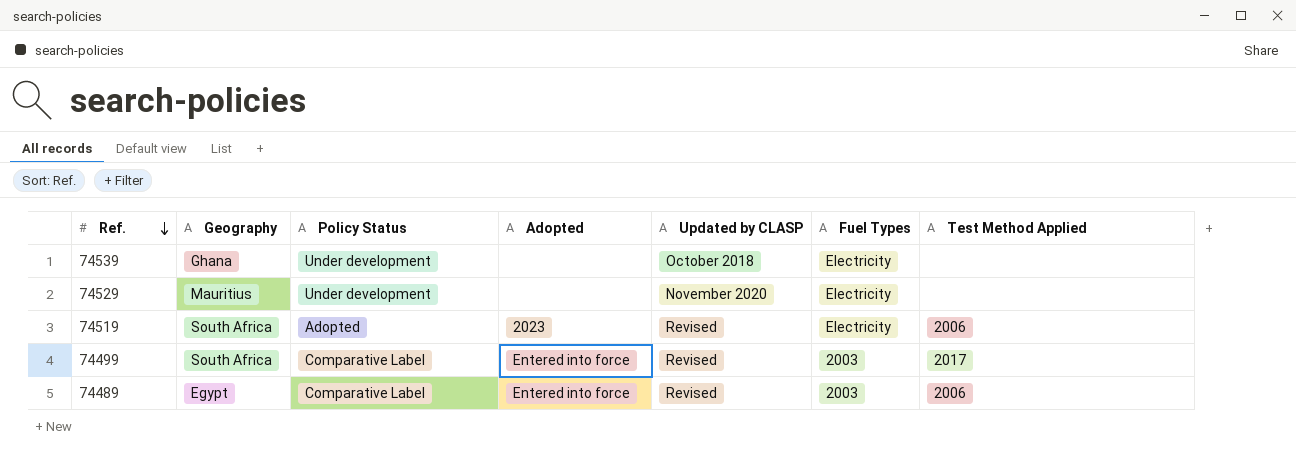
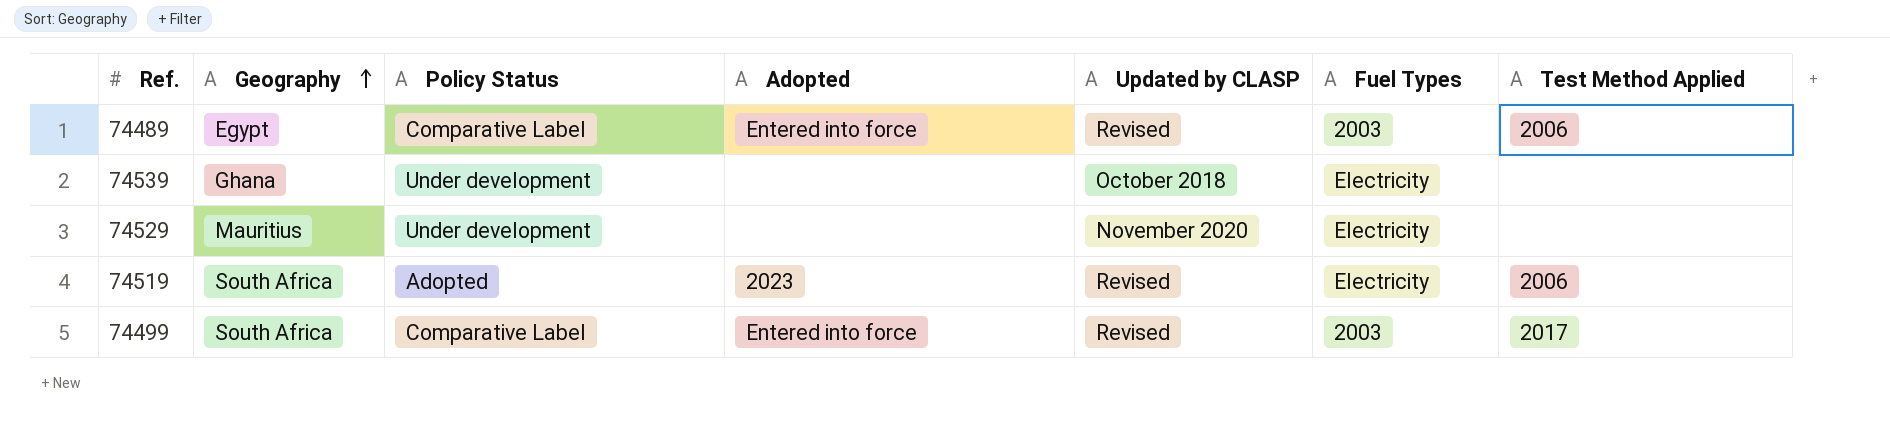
row order: Ref. descending -> Geography ascending

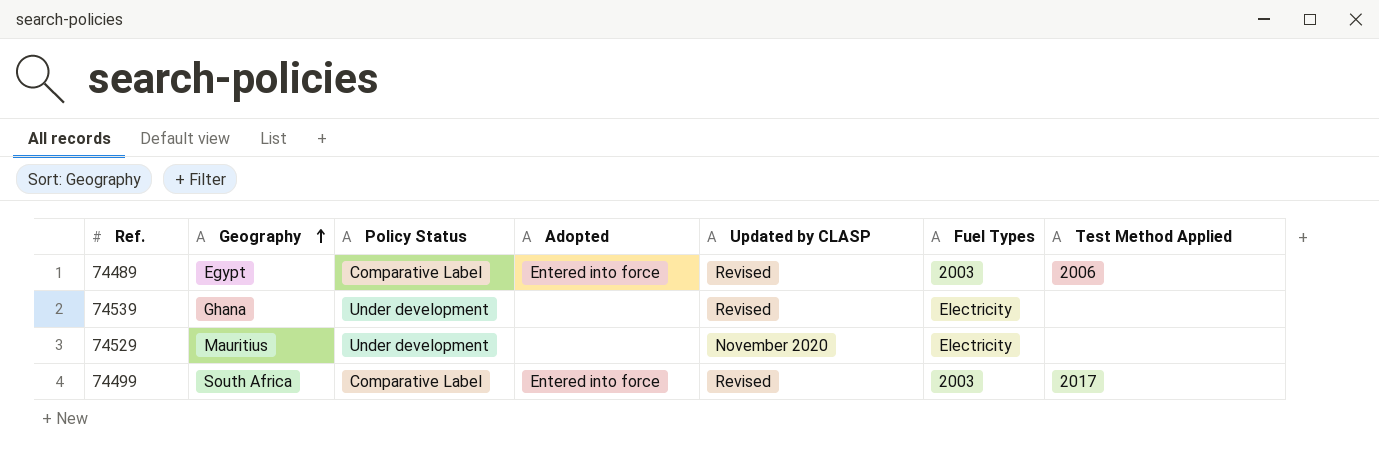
row 74519: South Africa | Adopted | 2023 | Revised | Electricity | 2006 -> none
74539 | Updated by CLASP: October 2018 -> Revised

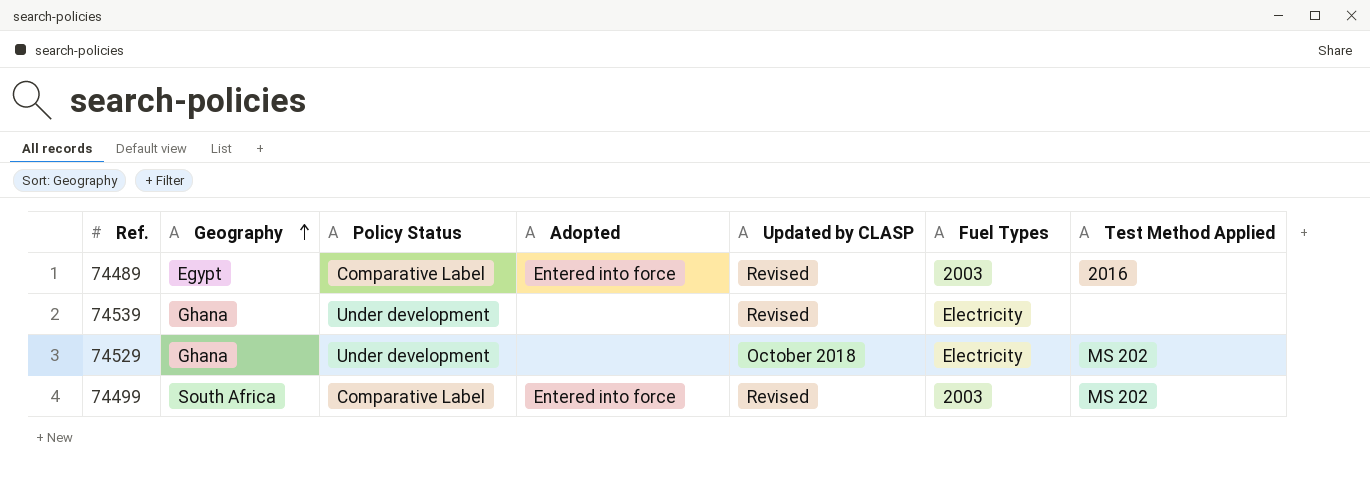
74489 | Test Method Applied: 2006 -> 2016
74529 | Geography: Mauritius -> Ghana
74529 | Updated by CLASP: November 2020 -> October 2018
74529 | Test Method Applied: none -> MS 202
74499 | Test Method Applied: 2017 -> MS 202

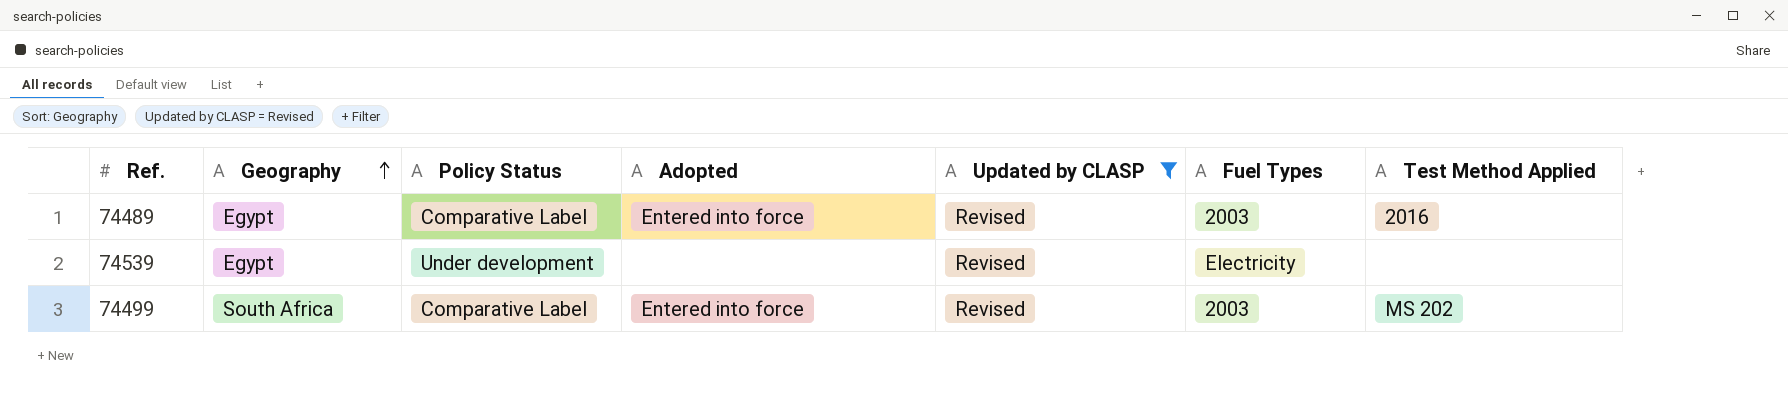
filter: none -> Updated by CLASP = Revised
74539 | Geography: Ghana -> Egypt

